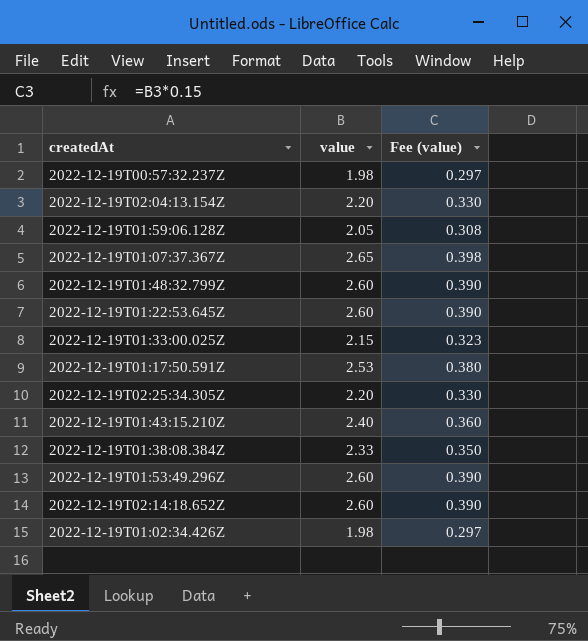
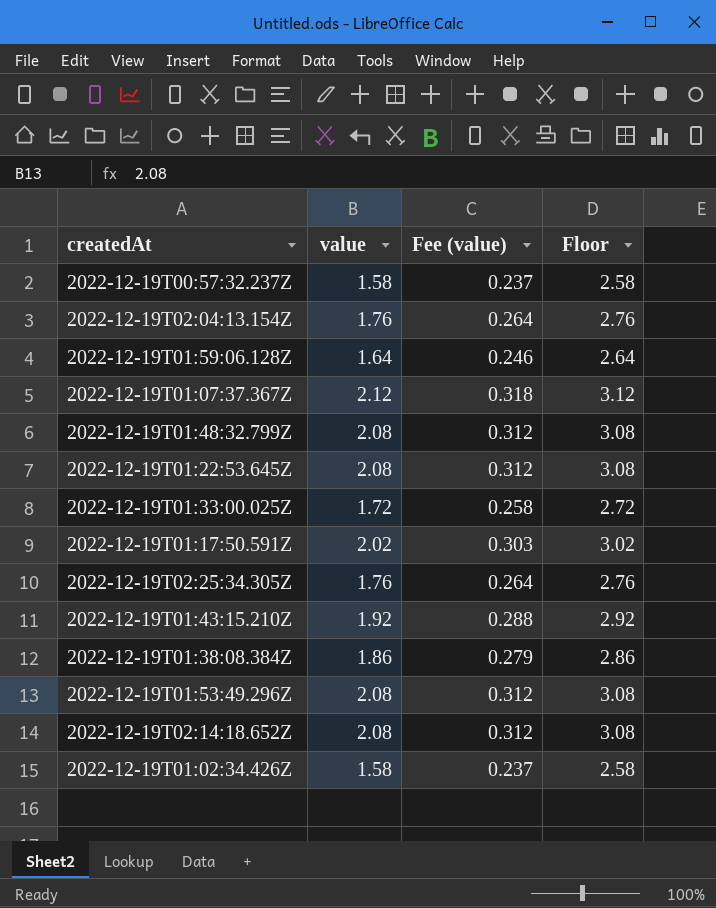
column Floor | formula: none -> [value] + 1
2022-12-19T00:57:32.237Z | value: 1.98 -> 1.58
2022-12-19T00:57:32.237Z | Fee (value): 0.297 -> 0.237
2022-12-19T02:04:13.154Z | value: 2.20 -> 1.76
2022-12-19T02:04:13.154Z | Fee (value): 0.330 -> 0.264
2022-12-19T01:59:06.128Z | value: 2.05 -> 1.64
2022-12-19T01:59:06.128Z | Fee (value): 0.308 -> 0.246
2022-12-19T01:07:37.367Z | value: 2.65 -> 2.12
2022-12-19T01:07:37.367Z | Fee (value): 0.398 -> 0.318
2022-12-19T01:48:32.799Z | value: 2.60 -> 2.08
2022-12-19T01:48:32.799Z | Fee (value): 0.390 -> 0.312
2022-12-19T01:22:53.645Z | value: 2.60 -> 2.08
2022-12-19T01:22:53.645Z | Fee (value): 0.390 -> 0.312
2022-12-19T01:33:00.025Z | value: 2.15 -> 1.72
2022-12-19T01:33:00.025Z | Fee (value): 0.323 -> 0.258
2022-12-19T01:17:50.591Z | value: 2.53 -> 2.02
2022-12-19T01:17:50.591Z | Fee (value): 0.380 -> 0.303
2022-12-19T02:25:34.305Z | value: 2.20 -> 1.76
2022-12-19T02:25:34.305Z | Fee (value): 0.330 -> 0.264
2022-12-19T01:43:15.210Z | value: 2.40 -> 1.92
2022-12-19T01:43:15.210Z | Fee (value): 0.360 -> 0.288
2022-12-19T01:38:08.384Z | value: 2.33 -> 1.86
2022-12-19T01:38:08.384Z | Fee (value): 0.350 -> 0.279
2022-12-19T01:53:49.296Z | value: 2.60 -> 2.08
2022-12-19T01:53:49.296Z | Fee (value): 0.390 -> 0.312
2022-12-19T02:14:18.652Z | value: 2.60 -> 2.08
2022-12-19T02:14:18.652Z | Fee (value): 0.390 -> 0.312
2022-12-19T01:02:34.426Z | value: 1.98 -> 1.58
2022-12-19T01:02:34.426Z | Fee (value): 0.297 -> 0.237

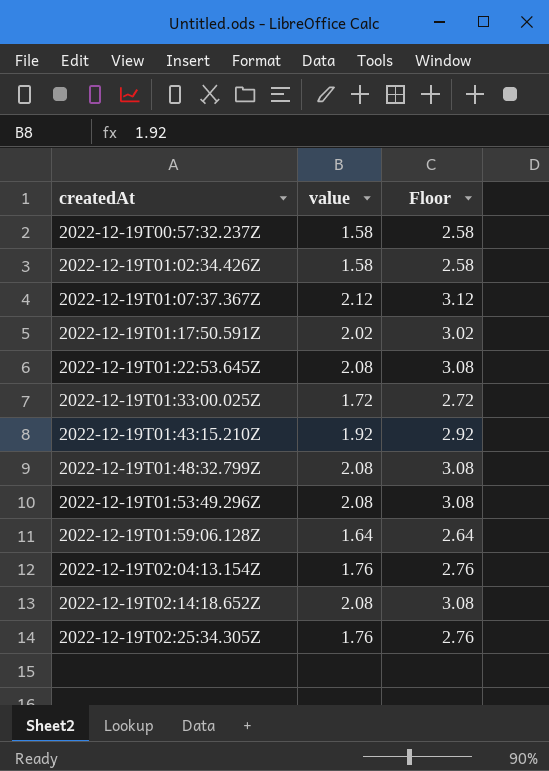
row order: none -> createdAt ascending
column Fee (value) | formula: [value] * 0.15 -> none
row 2022-12-19T01:38:08.384Z: 1.86 | 0.279 | 2.86 -> none

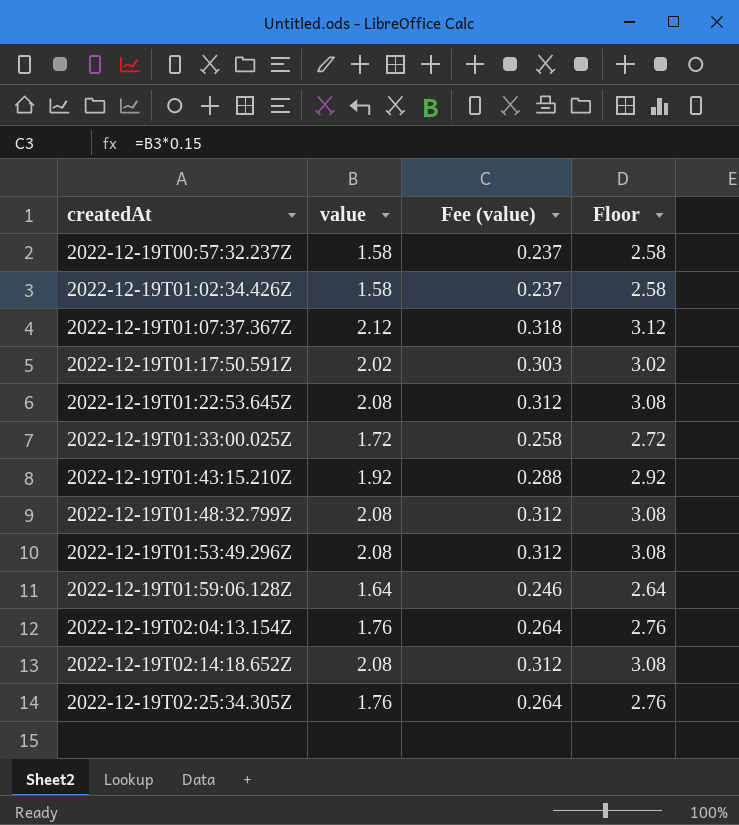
column Fee (value) | formula: none -> [value] * 0.15

